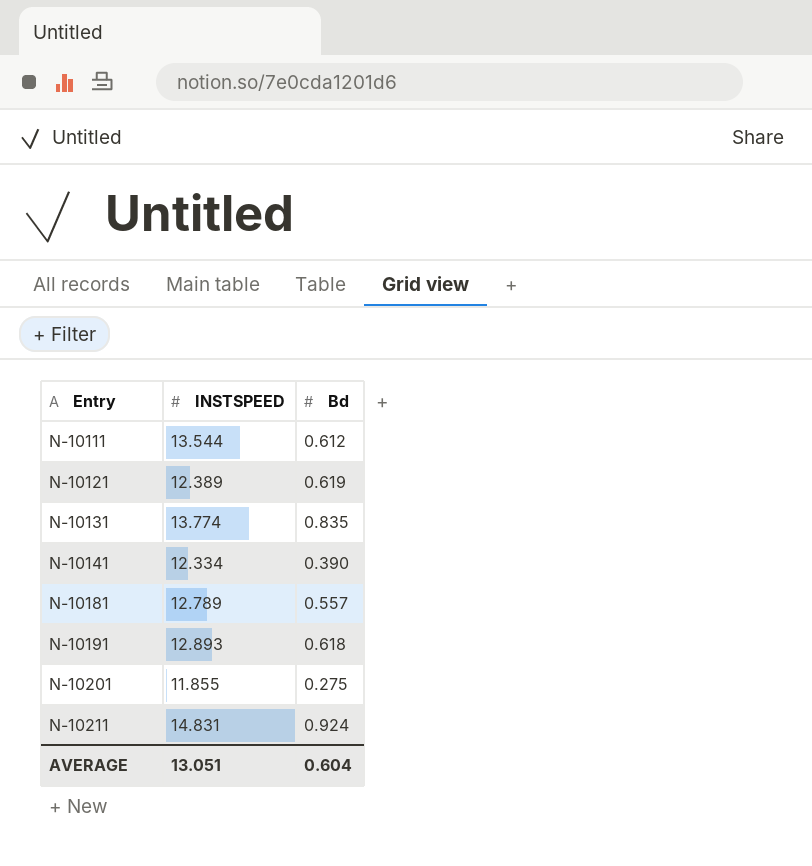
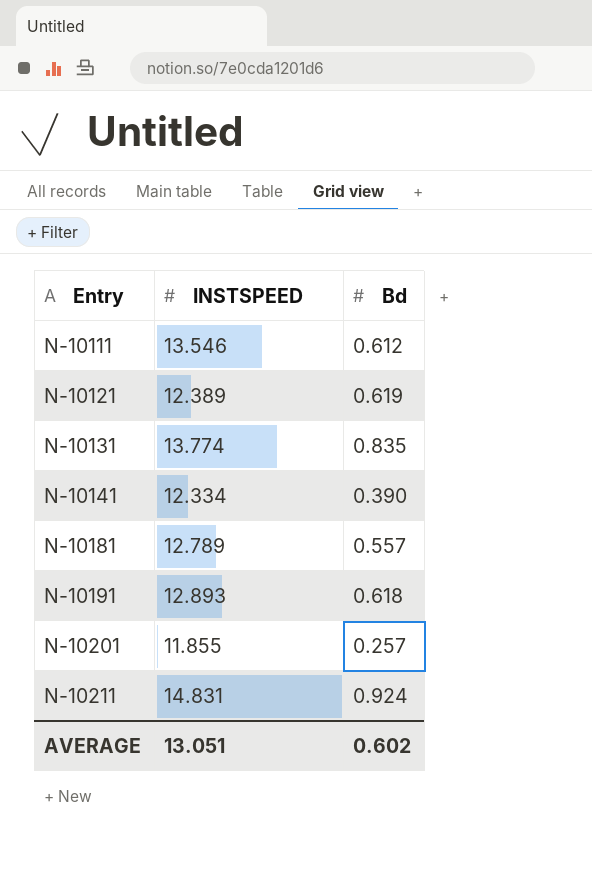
N-10111 | INSTSPEED: 13.544 -> 13.546
N-10201 | Bd: 0.275 -> 0.257
AVERAGE | Bd: 0.604 -> 0.602

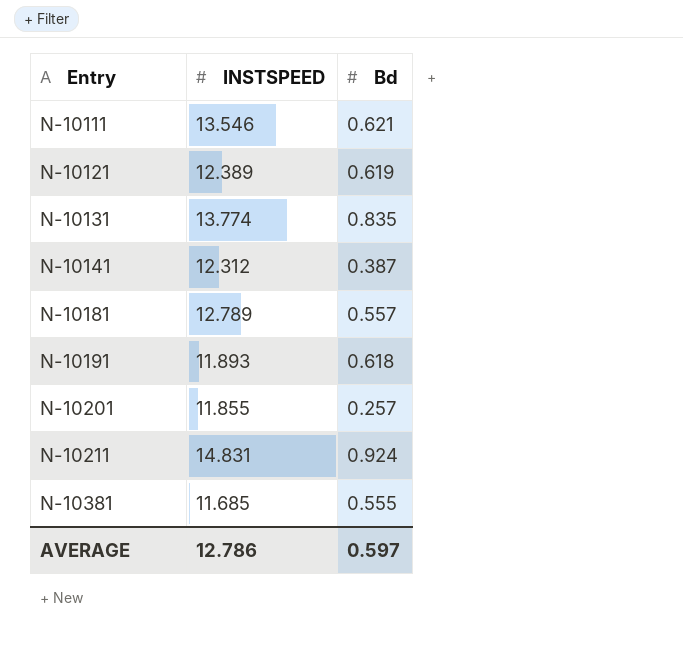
N-10111 | Bd: 0.612 -> 0.621
N-10141 | INSTSPEED: 12.334 -> 12.312
N-10141 | Bd: 0.390 -> 0.387
N-10191 | INSTSPEED: 12.893 -> 11.893
row N-10381: none -> 11.685 | 0.555
AVERAGE | INSTSPEED: 13.051 -> 12.786
AVERAGE | Bd: 0.602 -> 0.597

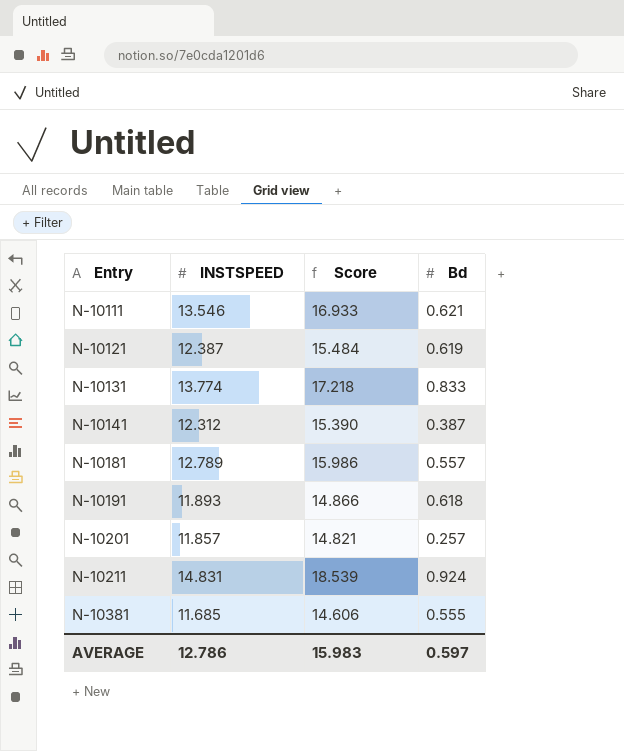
column Score | formula: none -> [INSTSPEED] * 1.25
N-10121 | INSTSPEED: 12.389 -> 12.387
N-10131 | Bd: 0.835 -> 0.833
N-10201 | INSTSPEED: 11.855 -> 11.857

